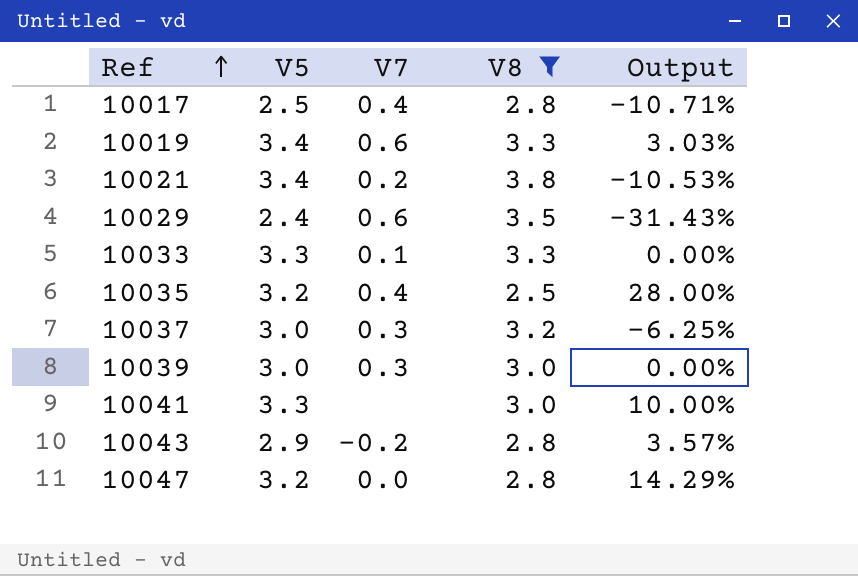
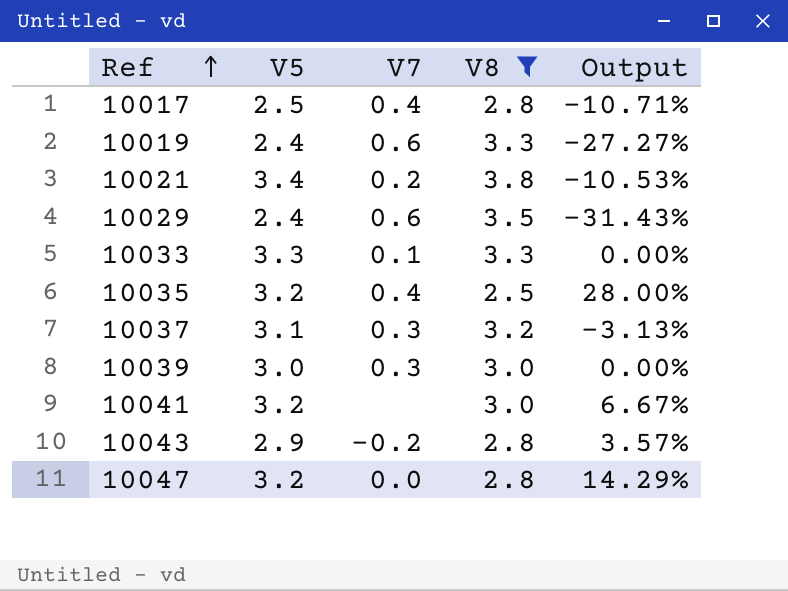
10019 | V5: 3.4 -> 2.4
10019 | Output: 3.03% -> -27.27%
10037 | V5: 3.0 -> 3.1
10037 | Output: -6.25% -> -3.13%
10041 | V5: 3.3 -> 3.2
10041 | Output: 10.00% -> 6.67%

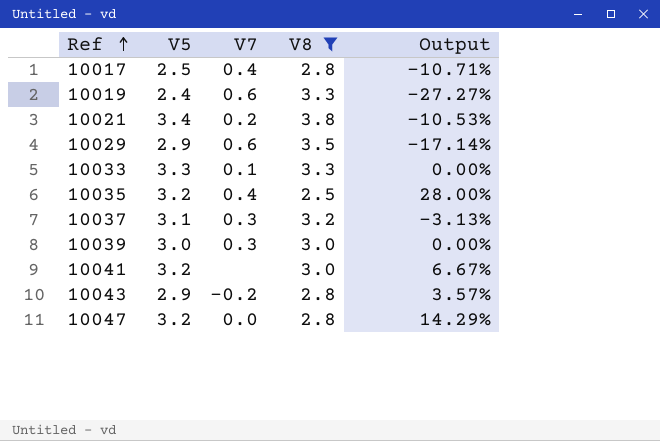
10029 | V5: 2.4 -> 2.9
10029 | Output: -31.43% -> -17.14%

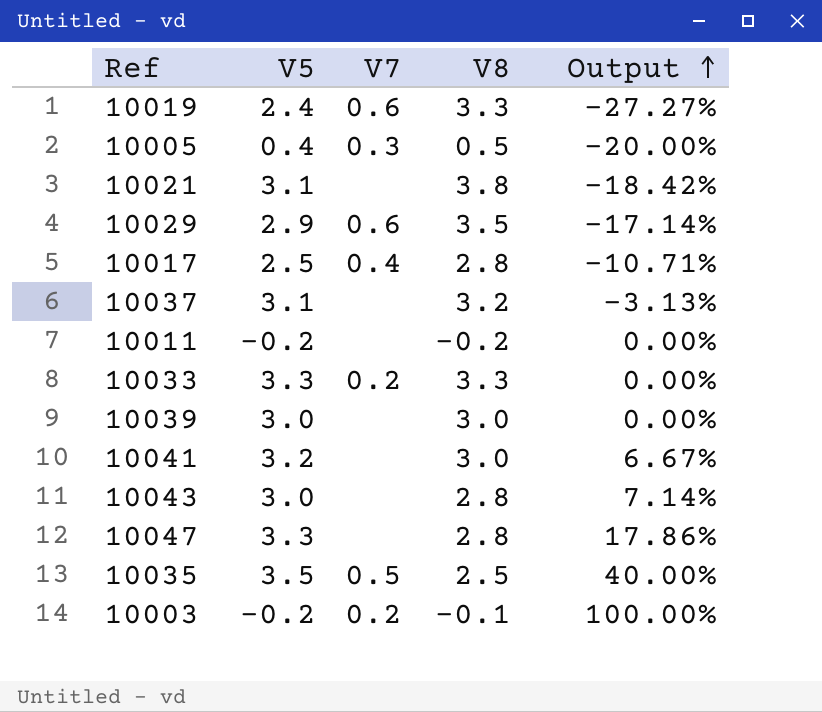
filter: V8 >= 2.5 -> none
row order: Ref ascending -> Output ascending
10021 | V5: 3.4 -> 3.1
10021 | V7: 0.2 -> none
10021 | Output: -10.53% -> -18.42%
10037 | V7: 0.3 -> none
10033 | V7: 0.1 -> 0.2
10039 | V7: 0.3 -> none
10043 | V5: 2.9 -> 3.0
10043 | V7: -0.2 -> none
10043 | Output: 3.57% -> 7.14%
10047 | V5: 3.2 -> 3.3
10047 | V7: 0.0 -> none
10047 | Output: 14.29% -> 17.86%
10035 | V5: 3.2 -> 3.5
10035 | V7: 0.4 -> 0.5
10035 | Output: 28.00% -> 40.00%

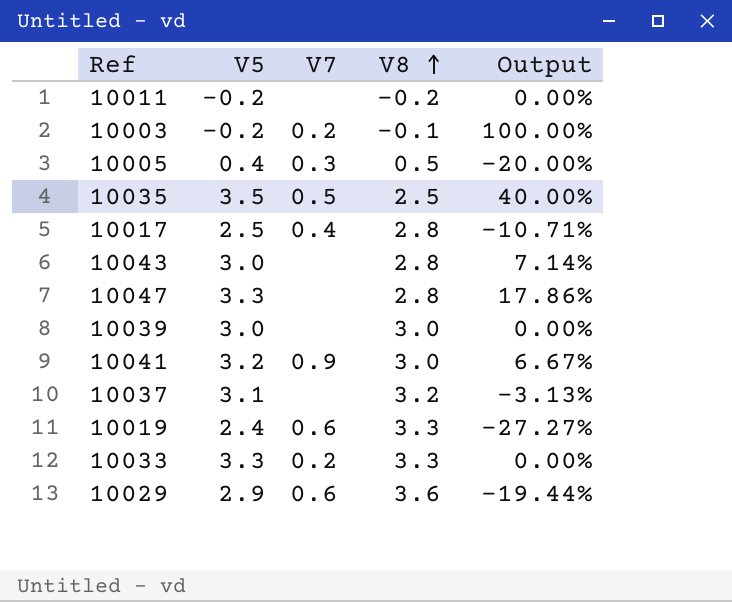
row order: Output ascending -> V8 ascending
row 10021: 3.1 | none | 3.8 | -18.42% -> none
10041 | V7: none -> 0.9
10029 | V8: 3.5 -> 3.6
10029 | Output: -17.14% -> -19.44%

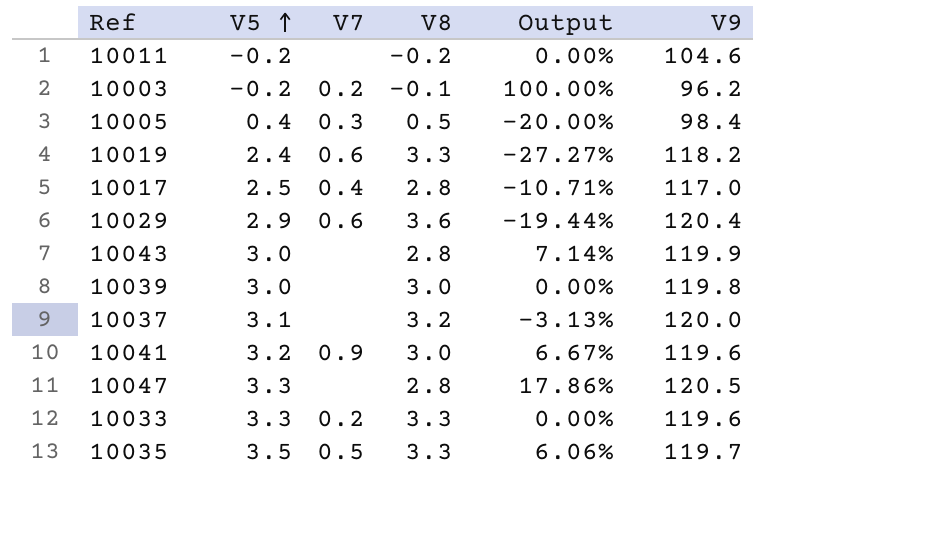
row order: V8 ascending -> V5 ascending
column V9 | position: none -> 6
10035 | V8: 2.5 -> 3.3
10035 | Output: 40.00% -> 6.06%

